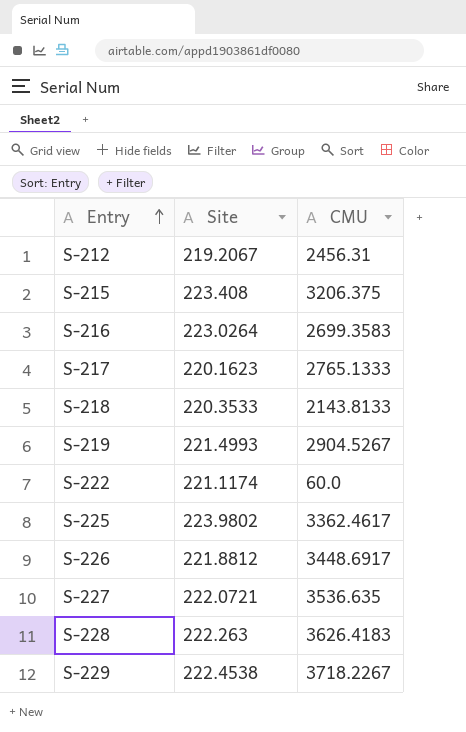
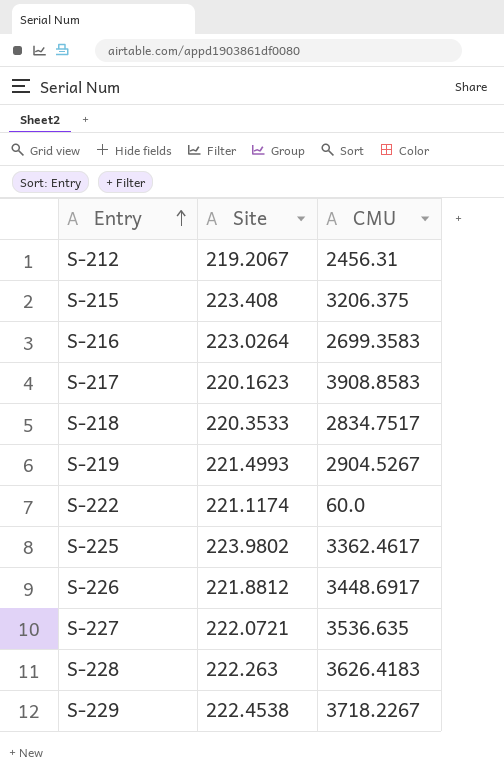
S-217 | CMU: 2765.1333 -> 3908.8583
S-218 | CMU: 2143.8133 -> 2834.7517

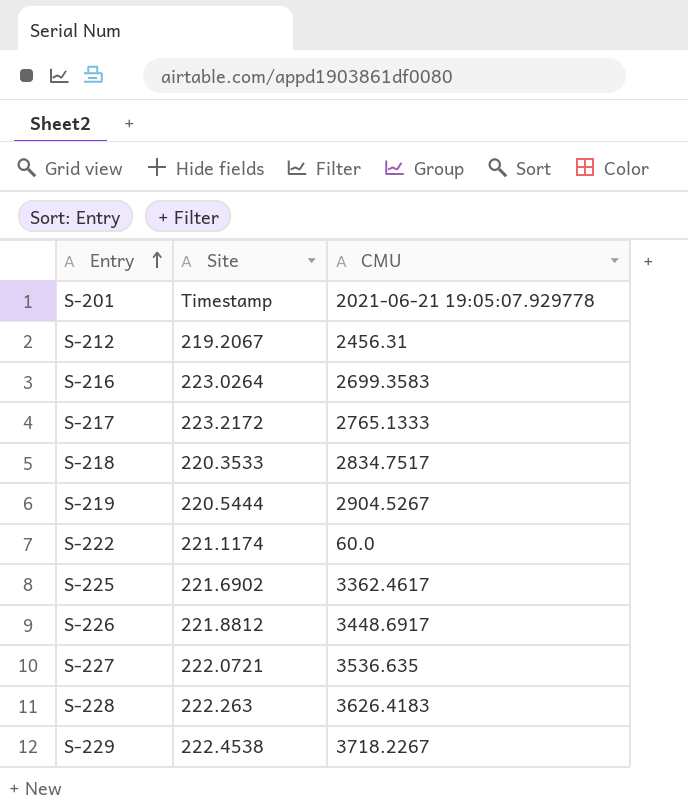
row S-215: 223.408 | 3206.375 -> none
row S-201: none -> Timestamp | 2021-06-21 19:05:07.929778
S-217 | Site: 220.1623 -> 223.2172
S-217 | CMU: 3908.8583 -> 2765.1333
S-219 | Site: 221.4993 -> 220.5444
S-225 | Site: 223.9802 -> 221.6902

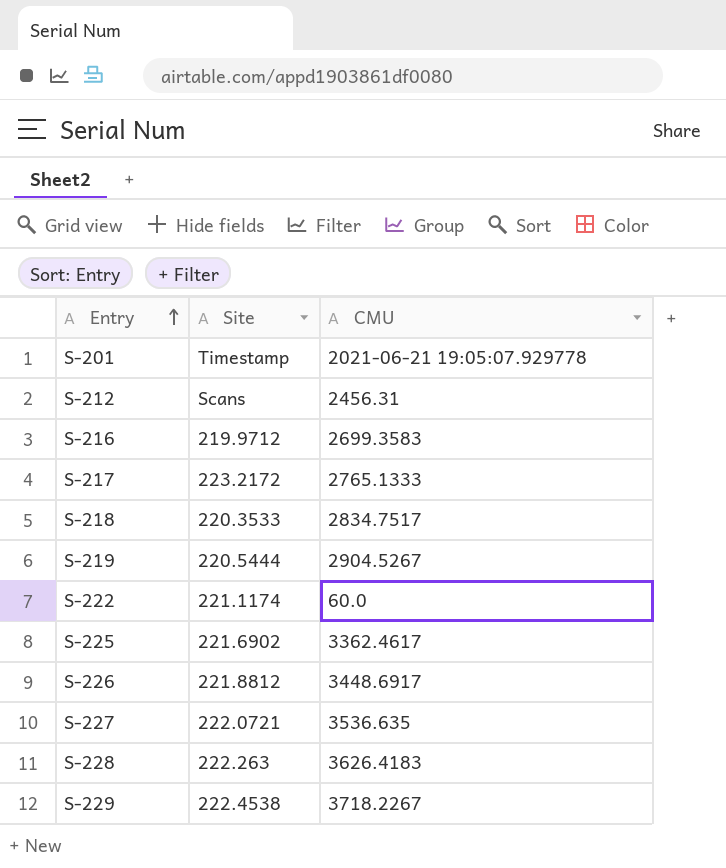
S-212 | Site: 219.2067 -> Scans
S-216 | Site: 223.0264 -> 219.9712

